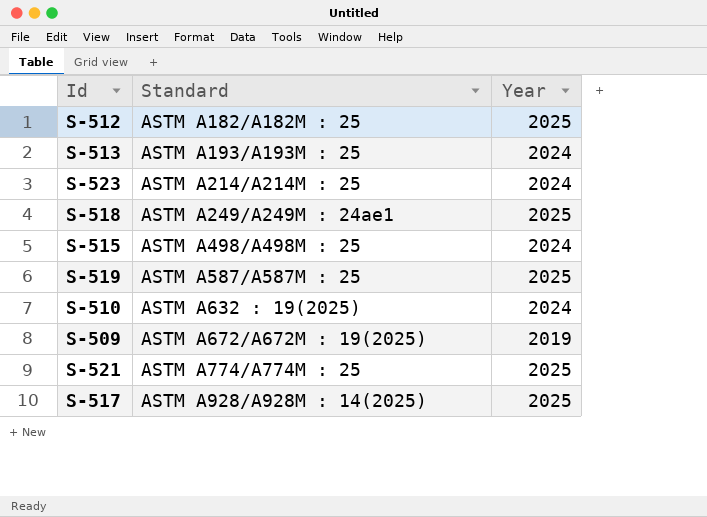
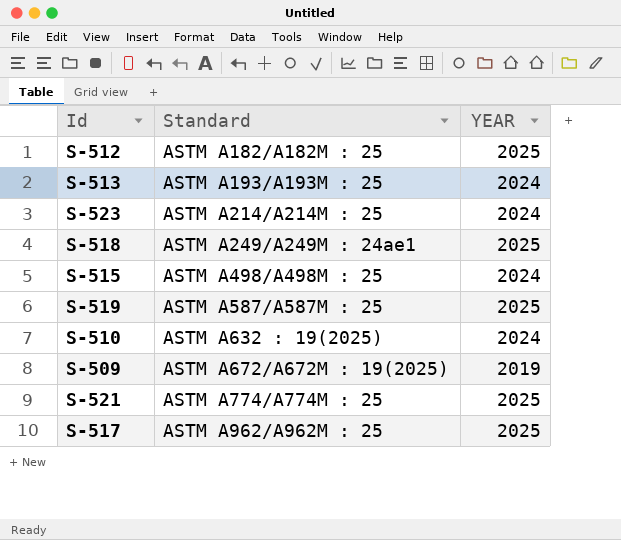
column name: Year -> YEAR
S-517 | Standard: ASTM A928/A928M : 14(2025) -> ASTM A962/A962M : 25

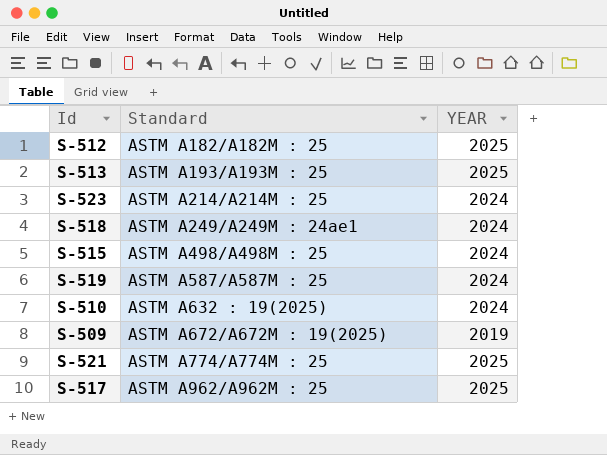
S-513 | YEAR: 2024 -> 2025
S-518 | YEAR: 2025 -> 2024
S-519 | YEAR: 2025 -> 2024

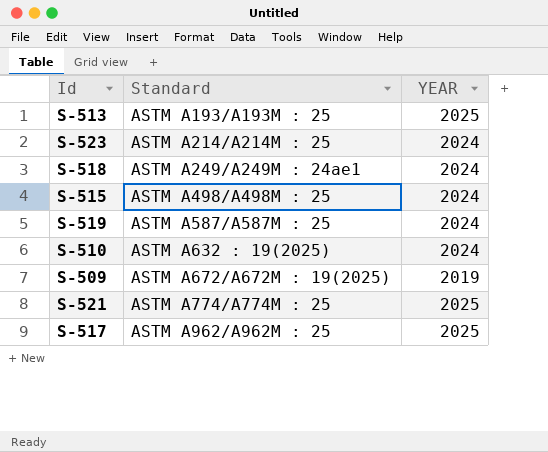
row S-512: ASTM A182/A182M : 25 | 2025 -> none

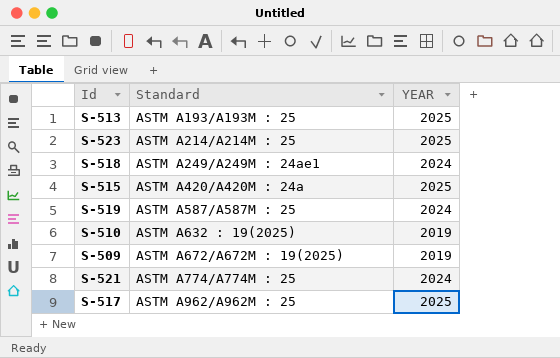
S-523 | YEAR: 2024 -> 2025
S-515 | Standard: ASTM A498/A498M : 25 -> ASTM A420/A420M : 24a
S-515 | YEAR: 2024 -> 2025
S-510 | YEAR: 2024 -> 2019
S-521 | YEAR: 2025 -> 2024

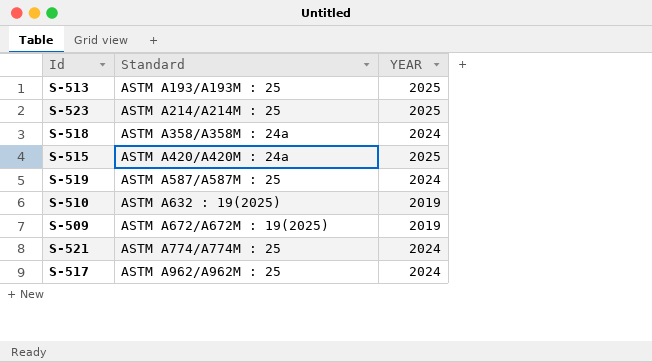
S-518 | Standard: ASTM A249/A249M : 24ae1 -> ASTM A358/A358M : 24a
S-517 | YEAR: 2025 -> 2024

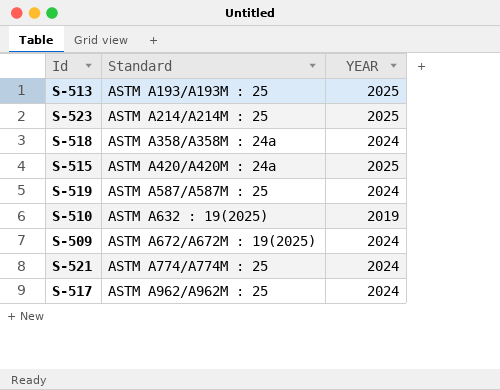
S-509 | YEAR: 2019 -> 2024

